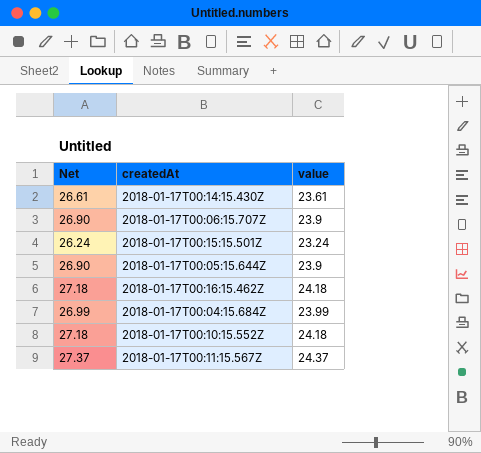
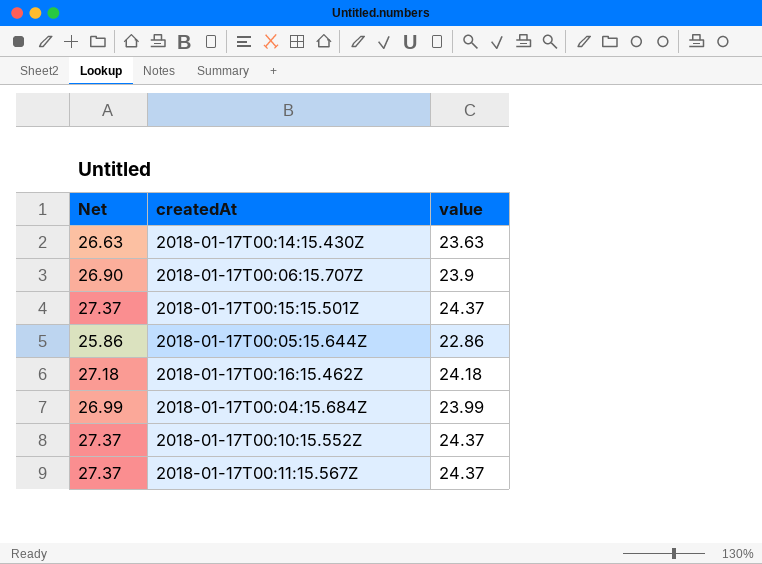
2018-01-17T00:14:15.430Z | Net: 26.61 -> 26.63
2018-01-17T00:14:15.430Z | value: 23.61 -> 23.63
2018-01-17T00:15:15.501Z | Net: 26.24 -> 27.37
2018-01-17T00:15:15.501Z | value: 23.24 -> 24.37
2018-01-17T00:05:15.644Z | Net: 26.90 -> 25.86
2018-01-17T00:05:15.644Z | value: 23.9 -> 22.86
2018-01-17T00:10:15.552Z | Net: 27.18 -> 27.37
2018-01-17T00:10:15.552Z | value: 24.18 -> 24.37

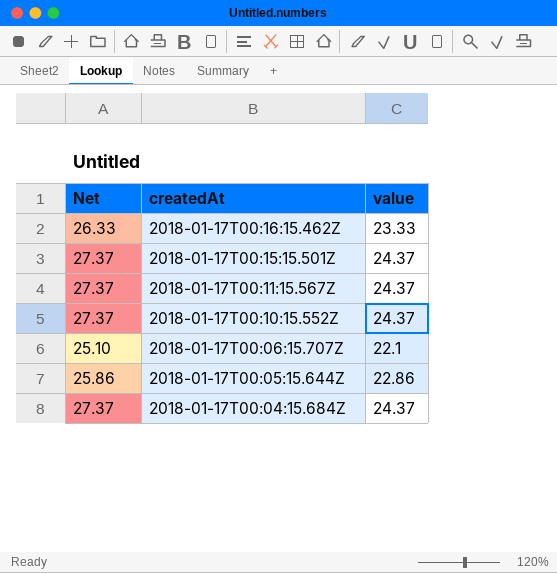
row order: none -> createdAt descending
row 2018-01-17T00:14:15.430Z: 26.63 | 23.63 -> none
2018-01-17T00:16:15.462Z | Net: 27.18 -> 26.33
2018-01-17T00:16:15.462Z | value: 24.18 -> 23.33
2018-01-17T00:06:15.707Z | Net: 26.90 -> 25.10
2018-01-17T00:06:15.707Z | value: 23.9 -> 22.1
2018-01-17T00:04:15.684Z | Net: 26.99 -> 27.37
2018-01-17T00:04:15.684Z | value: 23.99 -> 24.37

